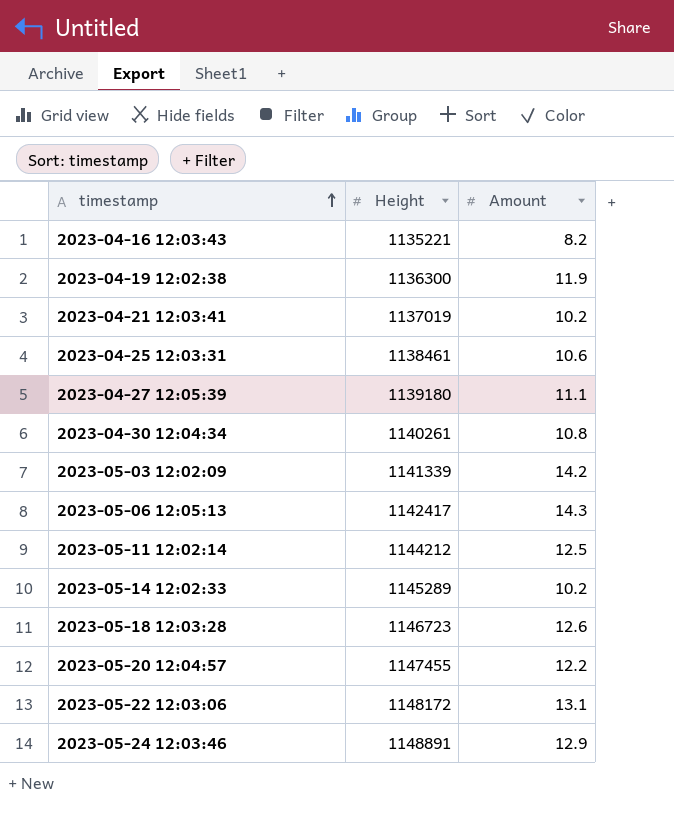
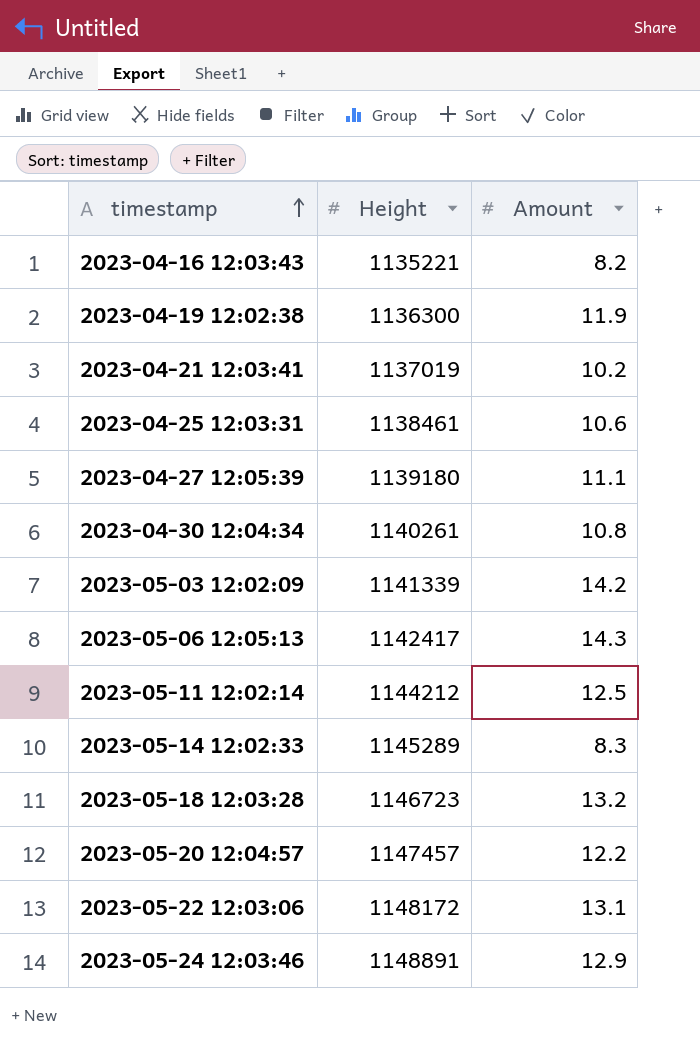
2023-05-14 12:02:33 | Amount: 10.2 -> 8.3
2023-05-18 12:03:28 | Amount: 12.6 -> 13.2
2023-05-20 12:04:57 | Height: 1147455 -> 1147457

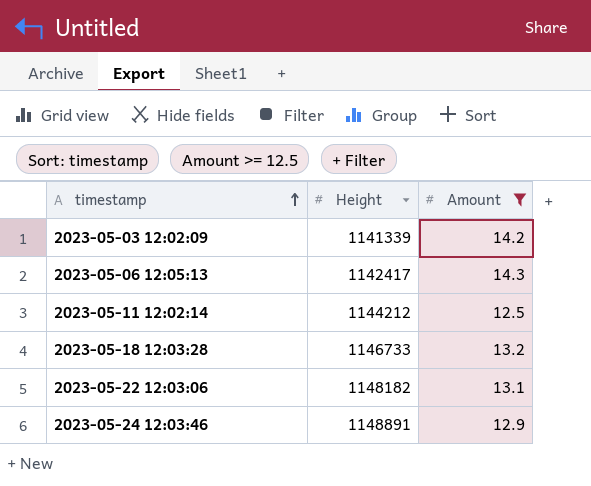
filter: none -> Amount >= 12.5
2023-05-18 12:03:28 | Height: 1146723 -> 1146733
2023-05-22 12:03:06 | Height: 1148172 -> 1148182

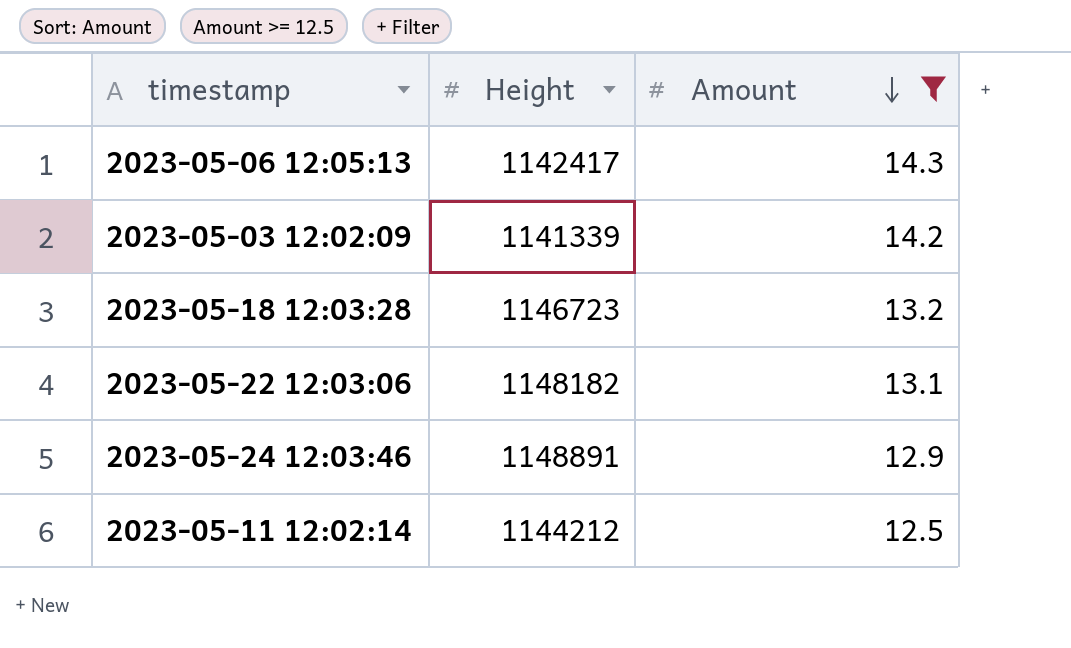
row order: timestamp ascending -> Amount descending
2023-05-18 12:03:28 | Height: 1146733 -> 1146723

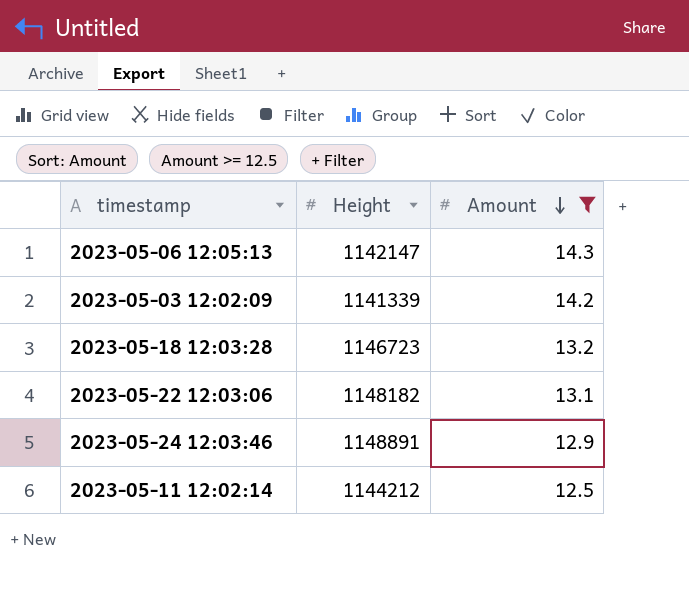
2023-05-06 12:05:13 | Height: 1142417 -> 1142147

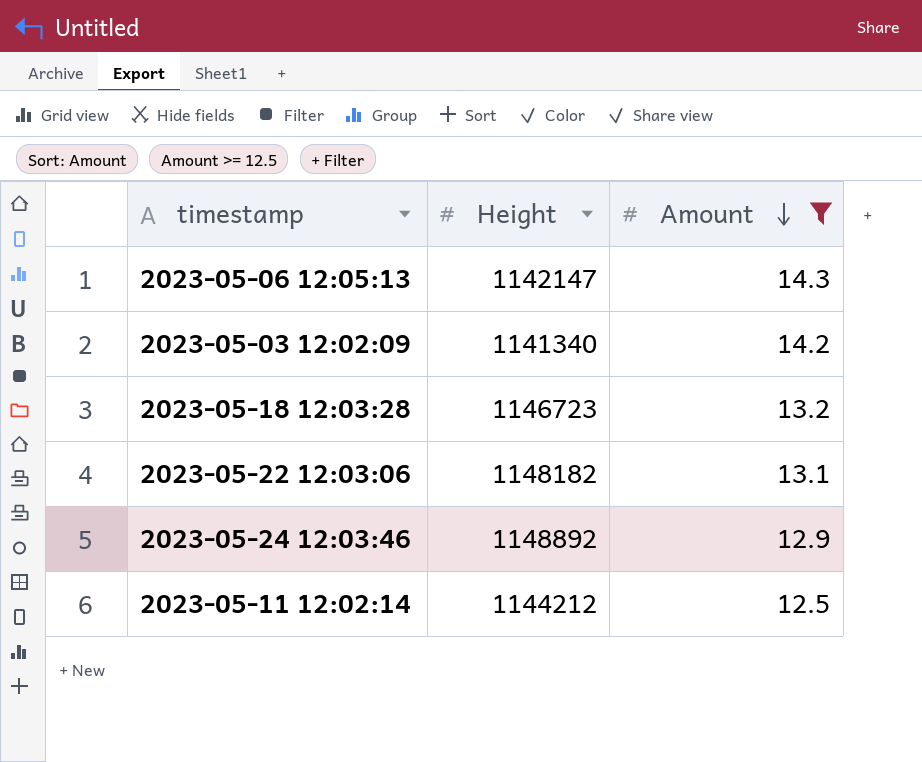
2023-05-03 12:02:09 | Height: 1141339 -> 1141340
2023-05-24 12:03:46 | Height: 1148891 -> 1148892

